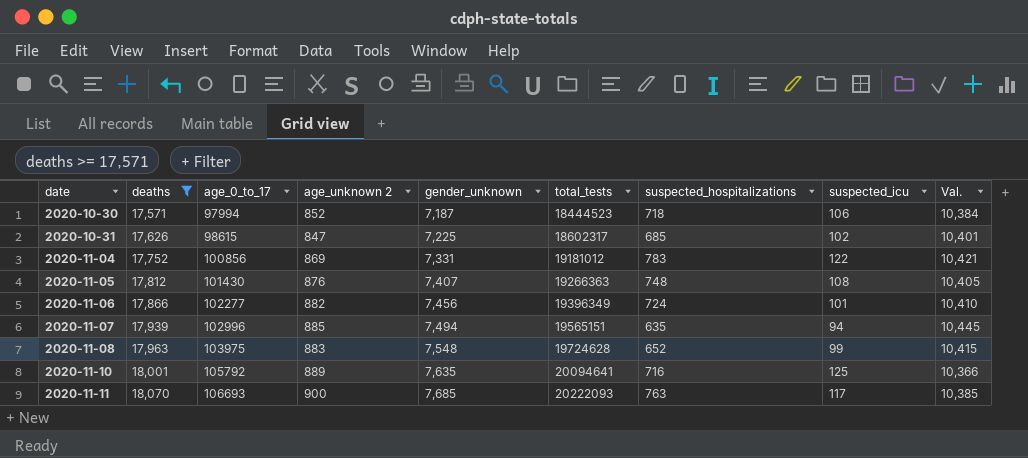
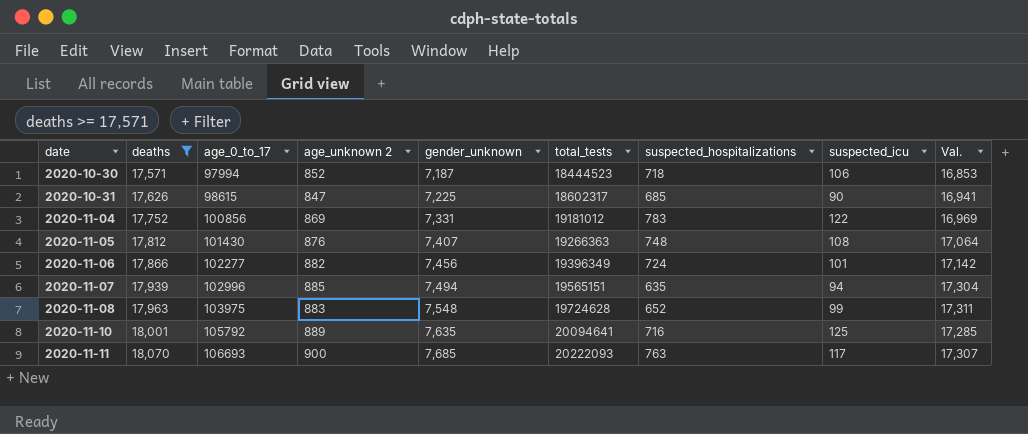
column Val. | formula: [deaths] - [gender_unknown] -> [deaths] - [suspected_hospitalizations]
2020-10-31 | suspected_icu: 102 -> 90

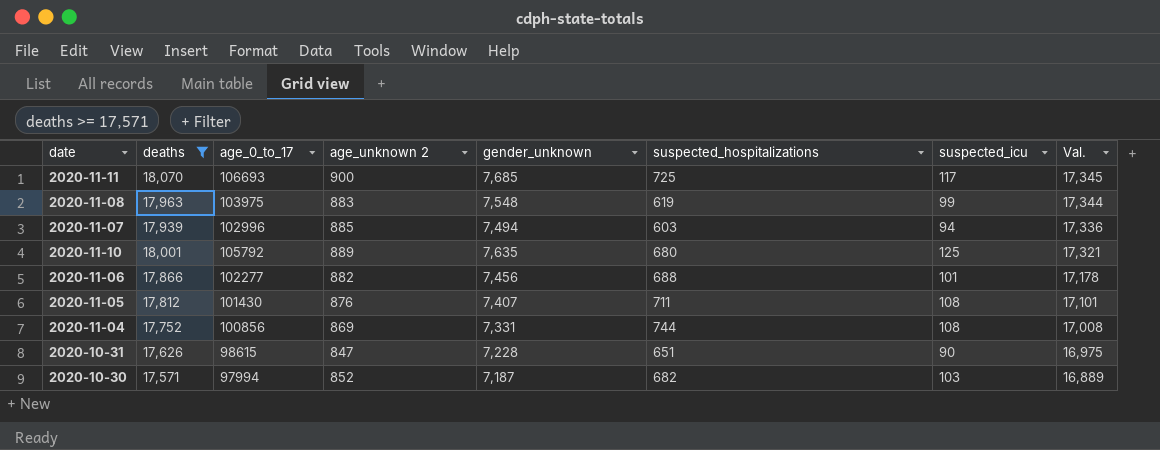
row order: date ascending -> Val. descending
column total_tests | position: 6 -> none
2020-11-11 | suspected_hospitalizations: 763 -> 725
2020-11-11 | Val.: 17,307 -> 17,345
2020-11-08 | suspected_hospitalizations: 652 -> 619
2020-11-08 | Val.: 17,311 -> 17,344
2020-11-07 | suspected_hospitalizations: 635 -> 603
2020-11-07 | Val.: 17,304 -> 17,336
2020-11-10 | suspected_hospitalizations: 716 -> 680
2020-11-10 | Val.: 17,285 -> 17,321
2020-11-06 | suspected_hospitalizations: 724 -> 688
2020-11-06 | Val.: 17,142 -> 17,178
2020-11-05 | suspected_hospitalizations: 748 -> 711
2020-11-05 | Val.: 17,064 -> 17,101
2020-11-04 | suspected_hospitalizations: 783 -> 744
2020-11-04 | suspected_icu: 122 -> 108
2020-11-04 | Val.: 16,969 -> 17,008
2020-10-31 | gender_unknown: 7,225 -> 7,228
2020-10-31 | suspected_hospitalizations: 685 -> 651
2020-10-31 | Val.: 16,941 -> 16,975
2020-10-30 | suspected_hospitalizations: 718 -> 682
2020-10-30 | suspected_icu: 106 -> 103
2020-10-30 | Val.: 16,853 -> 16,889

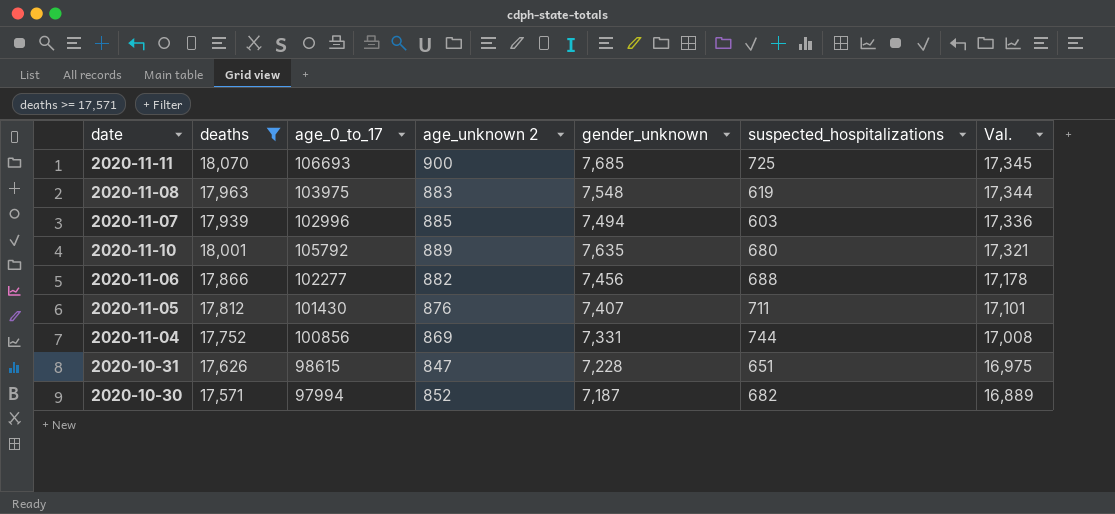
column suspected_icu | position: 7 -> none

